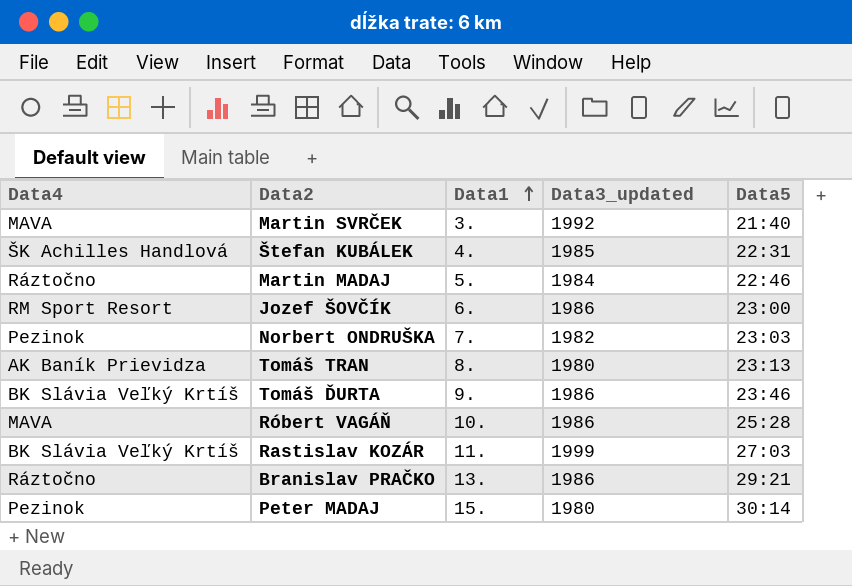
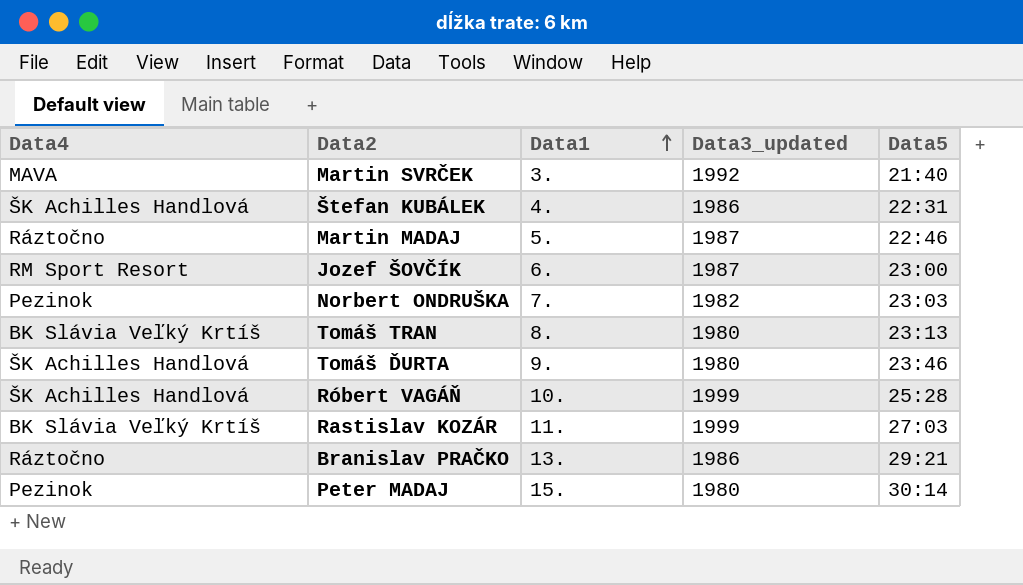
Štefan KUBÁLEK | Data3_updated: 1985 -> 1986
Martin MADAJ | Data3_updated: 1984 -> 1987
Jozef ŠOVČÍK | Data3_updated: 1986 -> 1987
Tomáš TRAN | Data4: AK Baník Prievidza -> BK Slávia Veľký Krtíš
Tomáš ĎURTA | Data4: BK Slávia Veľký Krtíš -> ŠK Achilles Handlová
Tomáš ĎURTA | Data3_updated: 1986 -> 1980
Róbert VAGÁŇ | Data4: MAVA -> ŠK Achilles Handlová
Róbert VAGÁŇ | Data3_updated: 1986 -> 1999

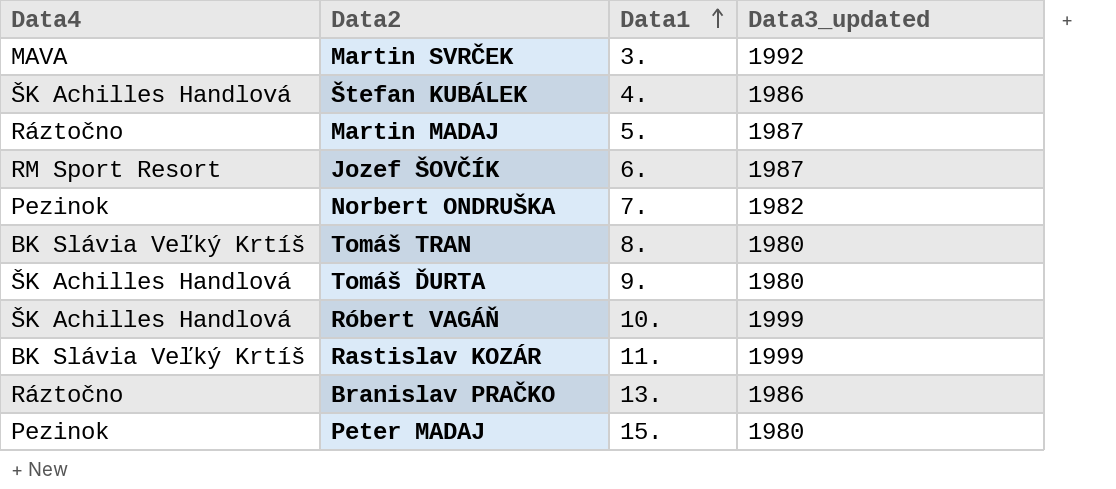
column Data5 | position: 5 -> none

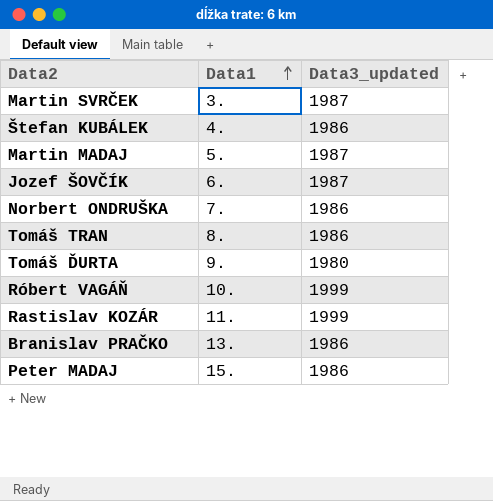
column Data4 | position: 1 -> none
Martin SVRČEK | Data3_updated: 1992 -> 1987
Norbert ONDRUŠKA | Data3_updated: 1982 -> 1986
Tomáš TRAN | Data3_updated: 1980 -> 1986
Peter MADAJ | Data3_updated: 1980 -> 1986

